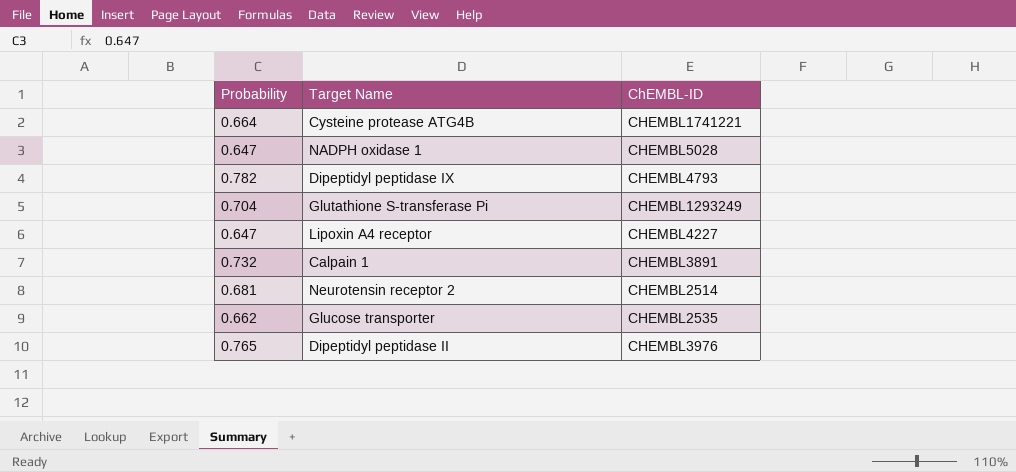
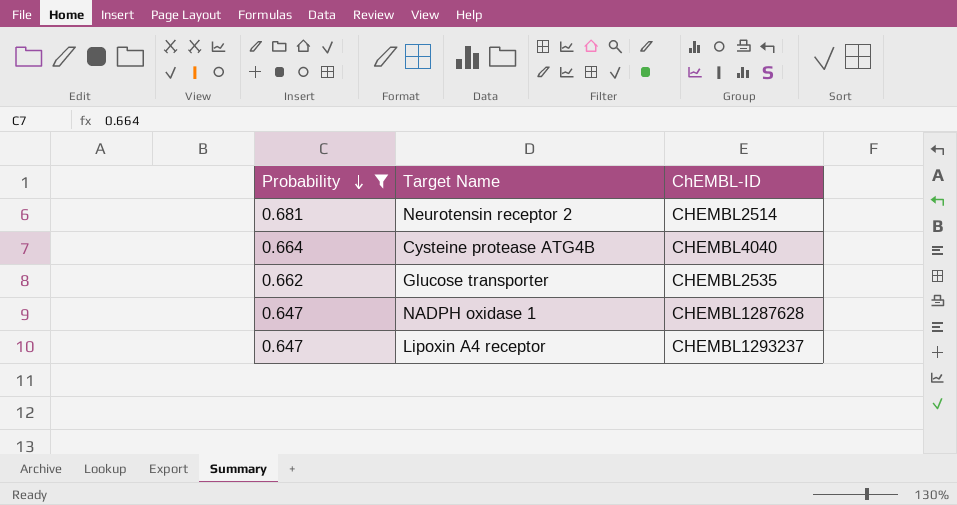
filter: none -> Probability <= 0.681
row order: none -> Probability descending
Cysteine protease ATG4B | ChEMBL-ID: CHEMBL1741221 -> CHEMBL4040
NADPH oxidase 1 | ChEMBL-ID: CHEMBL5028 -> CHEMBL1287628
Lipoxin A4 receptor | ChEMBL-ID: CHEMBL4227 -> CHEMBL1293237

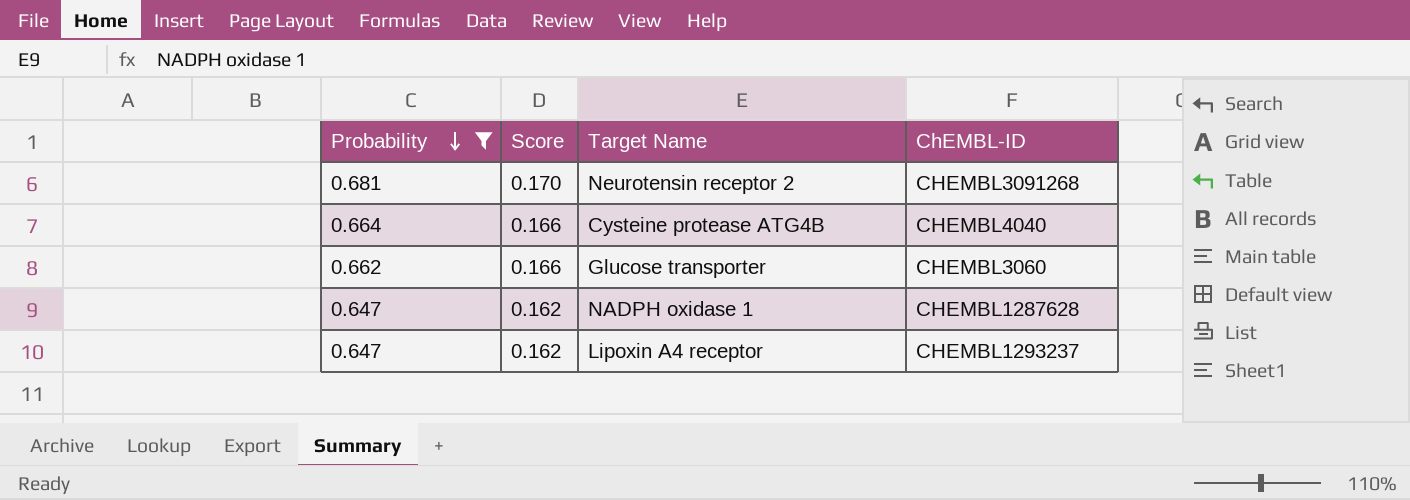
column Score | formula: none -> [Probability] * 0.25
Neurotensin receptor 2 | ChEMBL-ID: CHEMBL2514 -> CHEMBL3091268
Glucose transporter | ChEMBL-ID: CHEMBL2535 -> CHEMBL3060

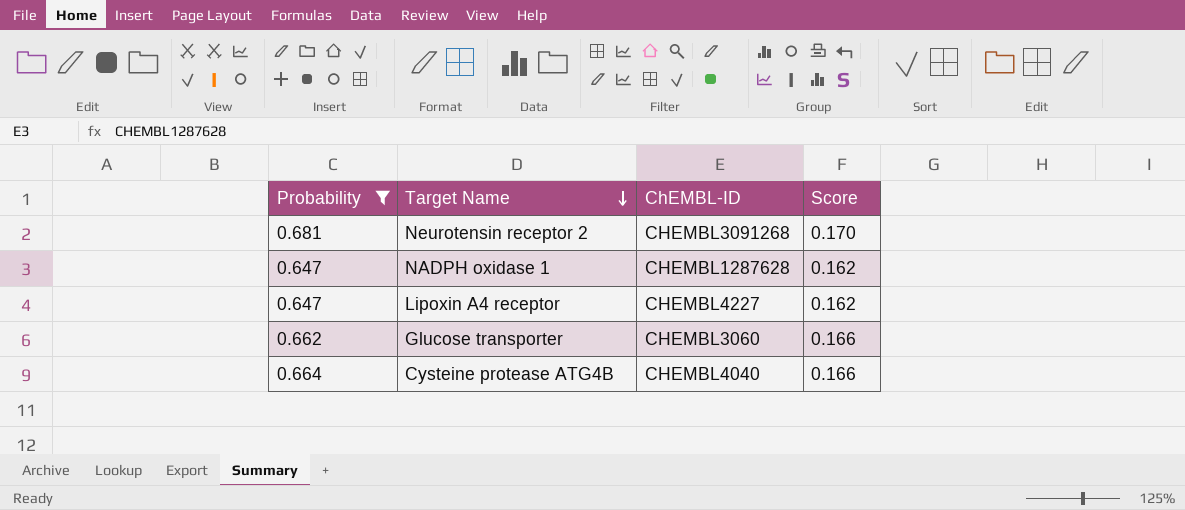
row order: Probability descending -> Target Name descending
column Score | position: 2 -> 4
Lipoxin A4 receptor | ChEMBL-ID: CHEMBL1293237 -> CHEMBL4227

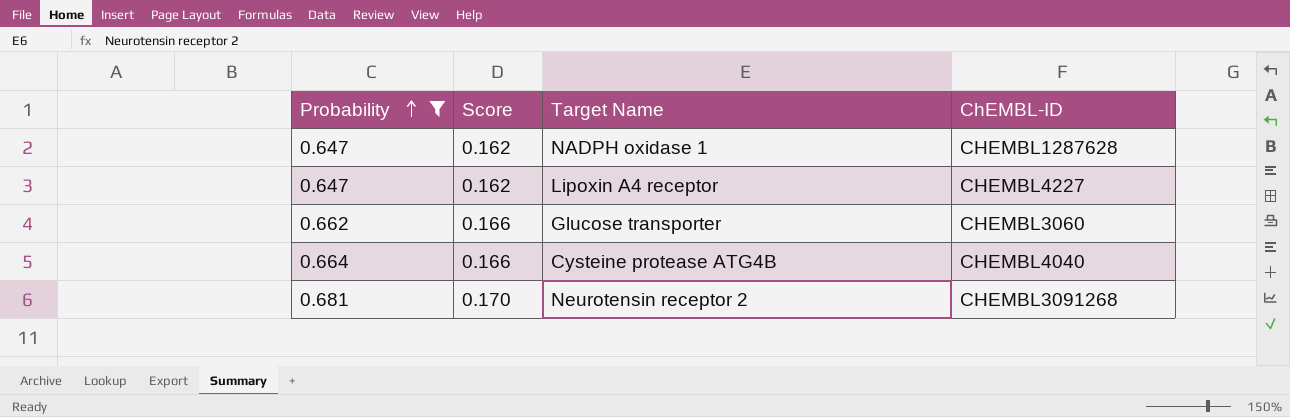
row order: Target Name descending -> Probability ascending
column Score | position: 4 -> 2

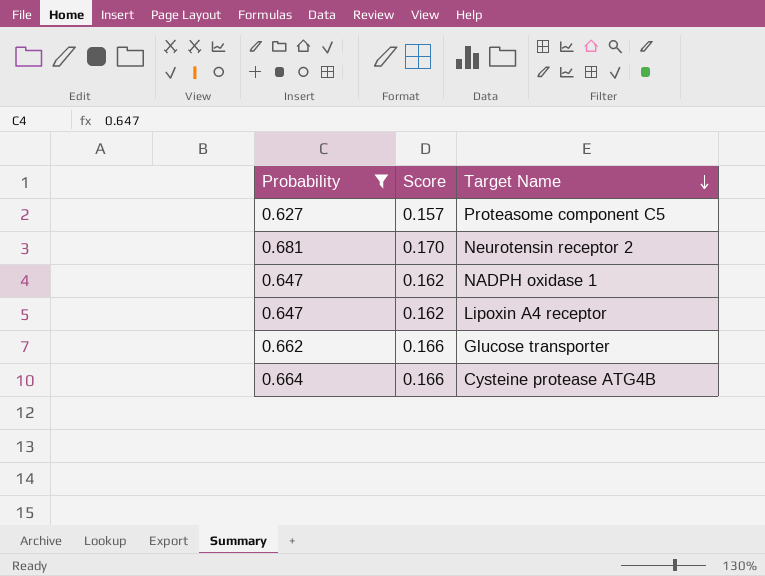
row order: Probability ascending -> Target Name descending
column ChEMBL-ID | position: 4 -> none
row Proteasome component C5: none -> 0.627 | 0.157

